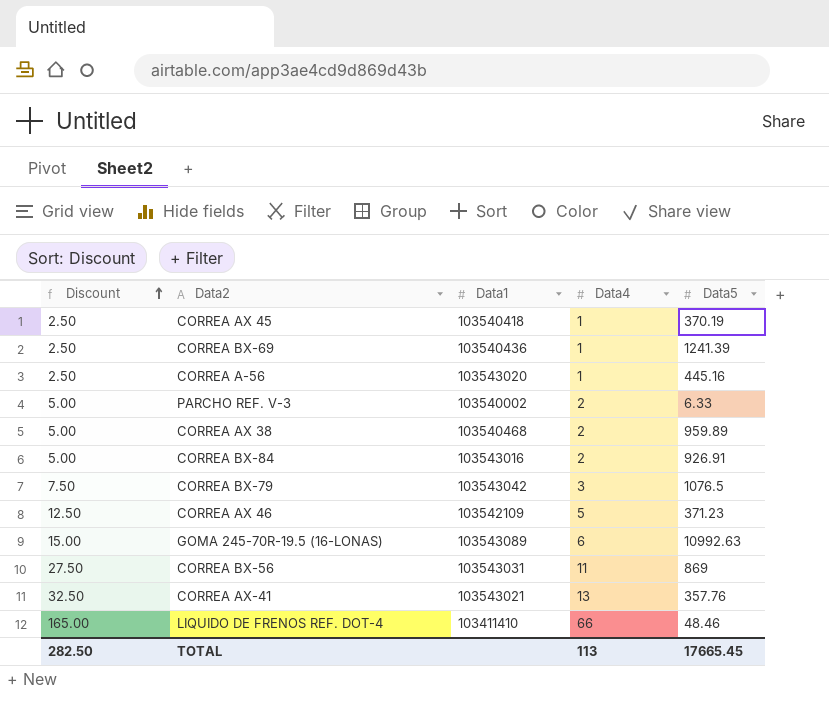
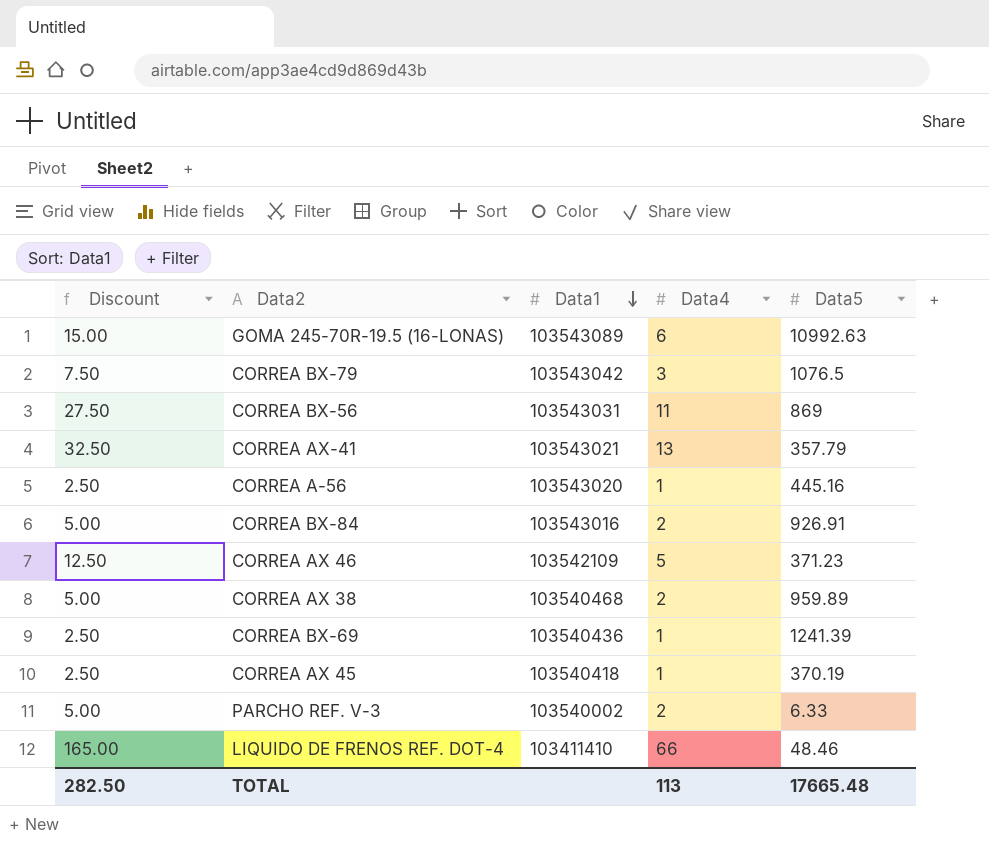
row order: Discount ascending -> Data1 descending
CORREA AX-41 | Data5: 357.76 -> 357.79
TOTAL | Data5: 17665.45 -> 17665.48

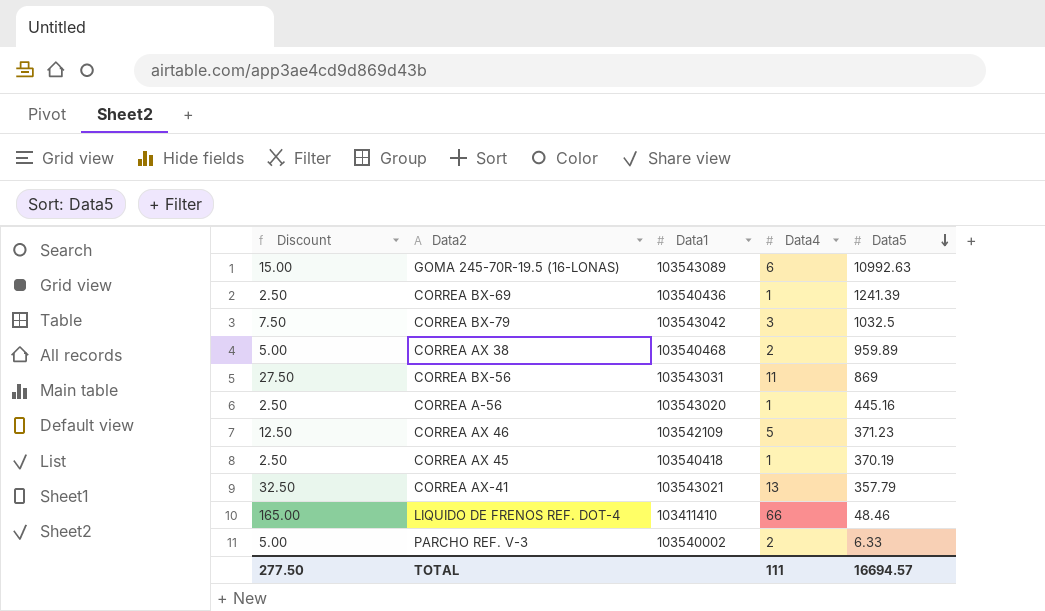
row order: Data1 descending -> Data5 descending
row CORREA BX-84: 5.00 | 103543016 | 2 | 926.91 -> none
CORREA BX-79 | Data5: 1076.5 -> 1032.5
TOTAL | Discount: 282.50 -> 277.50
TOTAL | Data4: 113 -> 111
TOTAL | Data5: 17665.48 -> 16694.57

